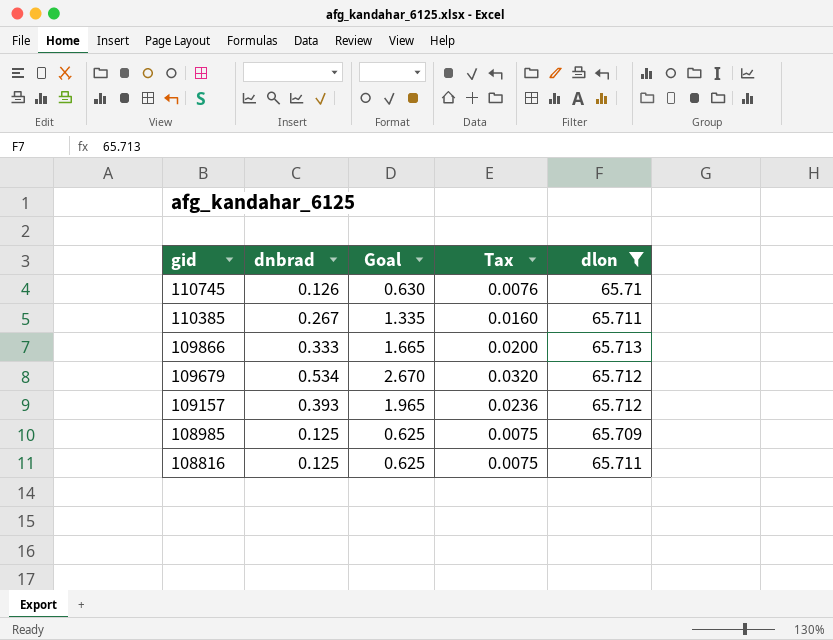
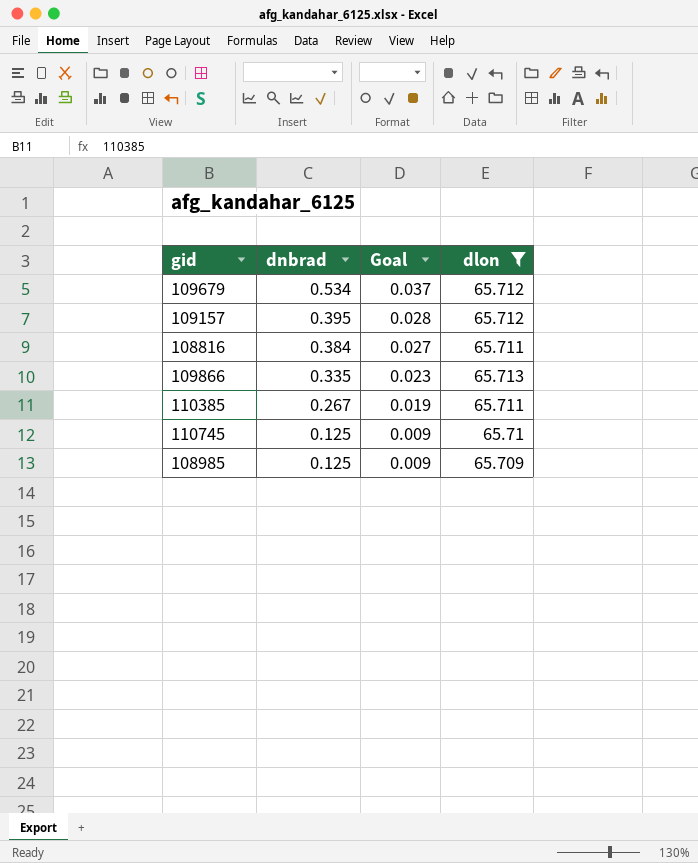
row order: gid descending -> dnbrad descending
column Tax | formula: [dnbrad] * 0.06 -> none
column Goal | formula: [dnbrad] * 5 -> [dnbrad] * 0.07
109157 | dnbrad: 0.393 -> 0.395
108816 | dnbrad: 0.125 -> 0.384
109866 | dnbrad: 0.333 -> 0.335
110745 | dnbrad: 0.126 -> 0.125

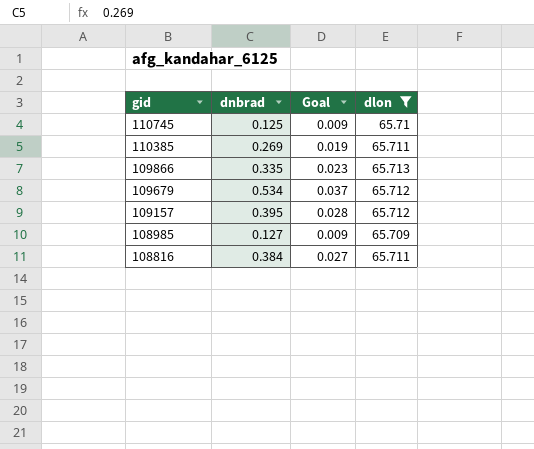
row order: dnbrad descending -> gid descending
110385 | dnbrad: 0.267 -> 0.269
108985 | dnbrad: 0.125 -> 0.127

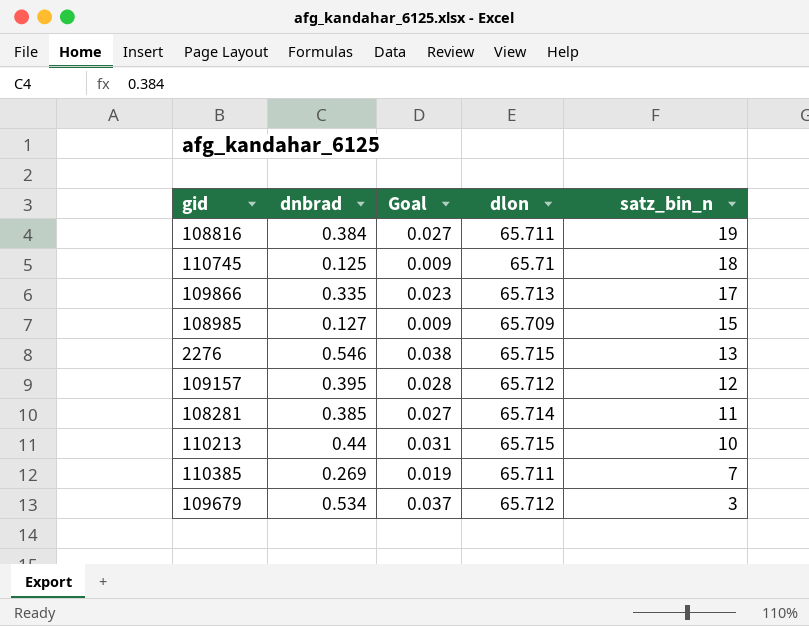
filter: dlon <= 65.713 -> none
row order: gid descending -> satz_bin_n descending
column satz_bin_n | position: none -> 5

